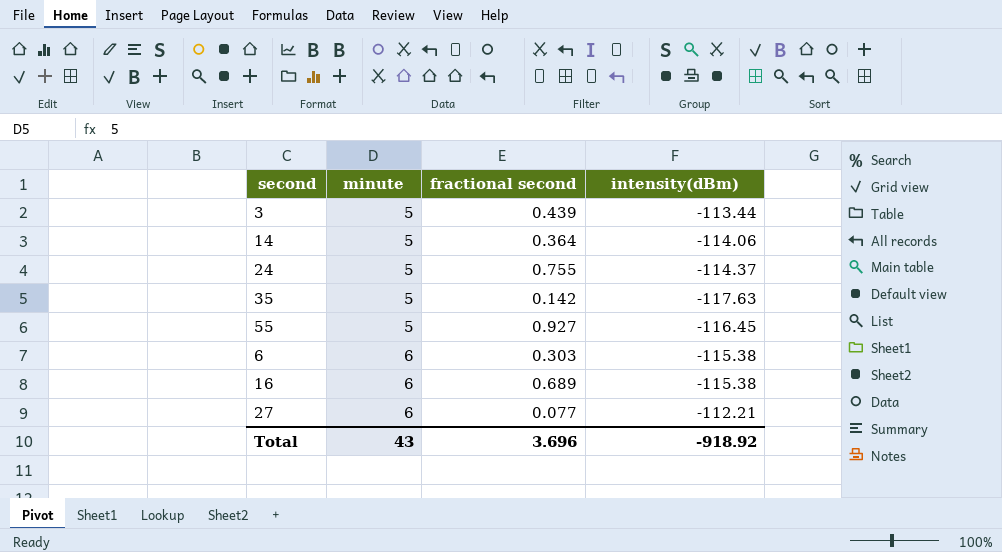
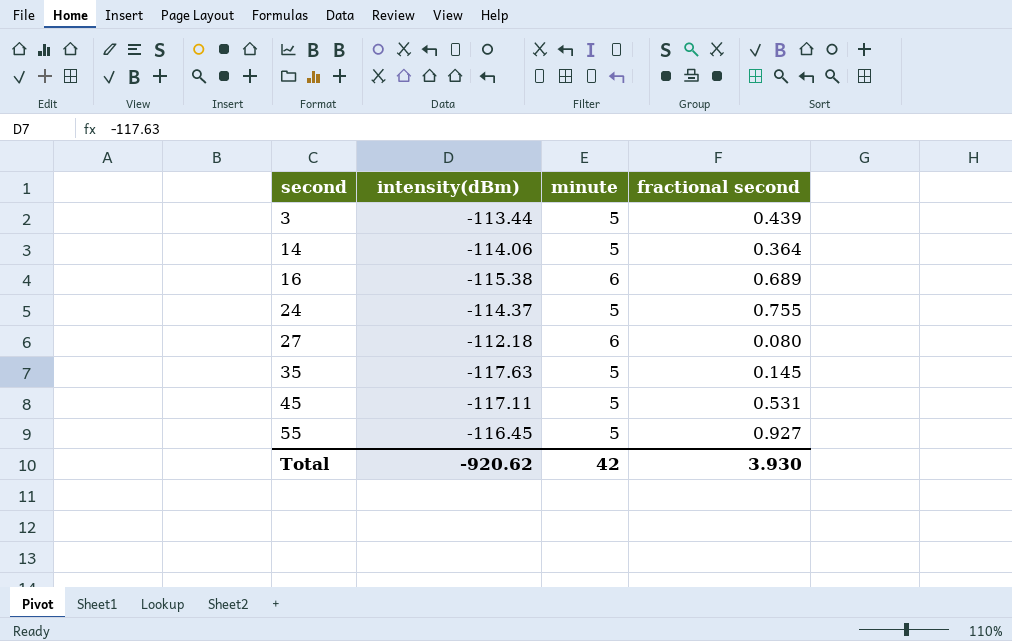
row order: minute ascending -> second ascending
column intensity(dBm) | position: 4 -> 2
row 6: 6 | 0.303 | -115.38 -> none
27 | intensity(dBm): -112.21 -> -112.18
27 | fractional second: 0.077 -> 0.080
35 | fractional second: 0.142 -> 0.145
row 45: none -> -117.11 | 5 | 0.531
Total | intensity(dBm): -918.92 -> -920.62
Total | minute: 43 -> 42
Total | fractional second: 3.696 -> 3.930

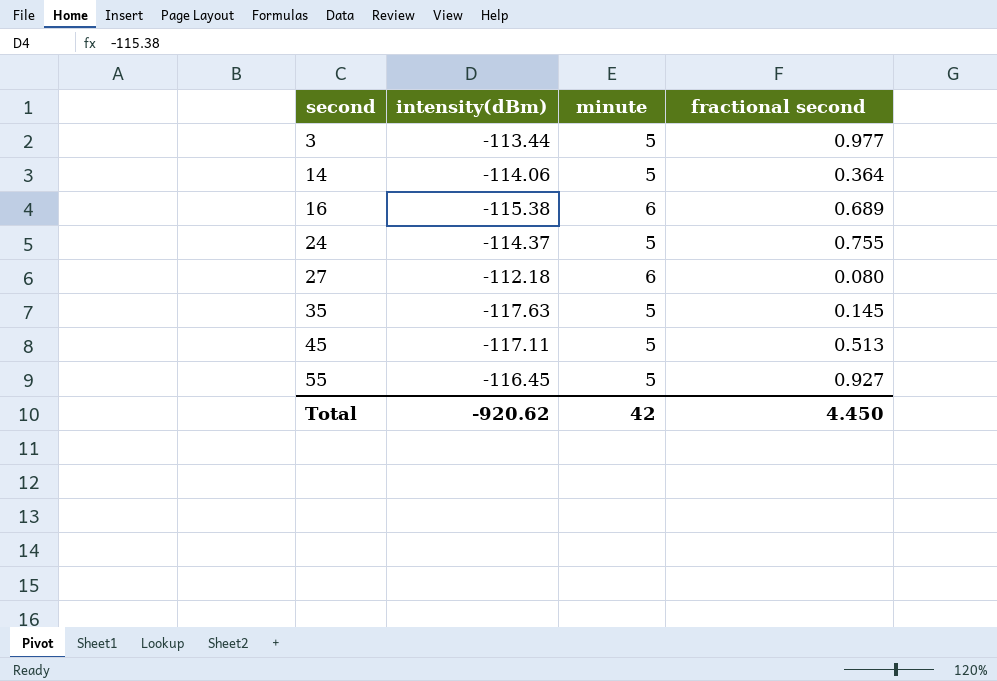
3 | fractional second: 0.439 -> 0.977
45 | fractional second: 0.531 -> 0.513
Total | fractional second: 3.930 -> 4.450

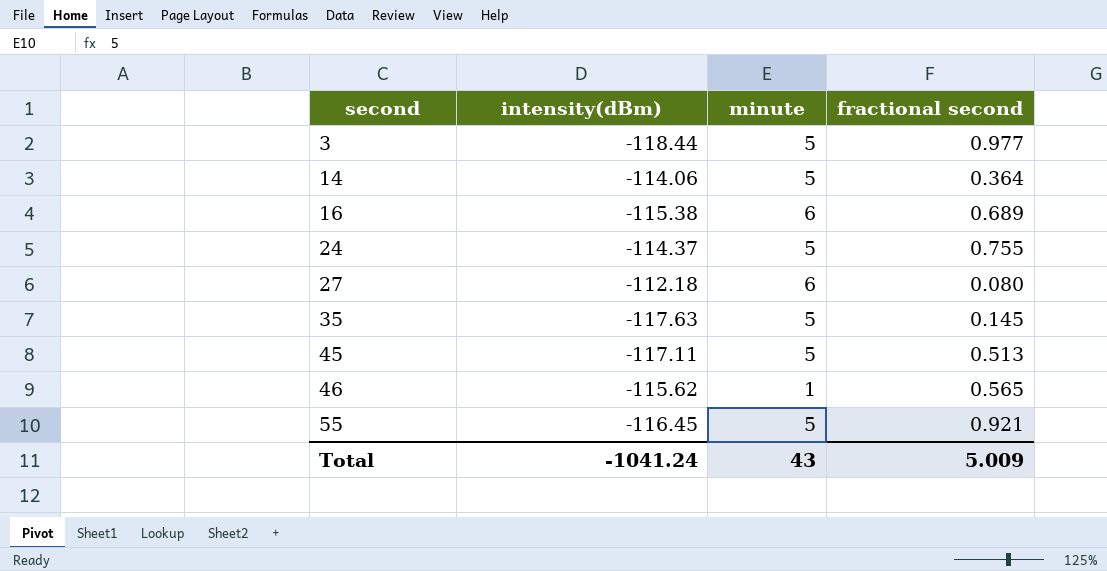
3 | intensity(dBm): -113.44 -> -118.44
row 46: none -> -115.62 | 1 | 0.565
55 | fractional second: 0.927 -> 0.921
Total | intensity(dBm): -920.62 -> -1041.24
Total | minute: 42 -> 43
Total | fractional second: 4.450 -> 5.009

